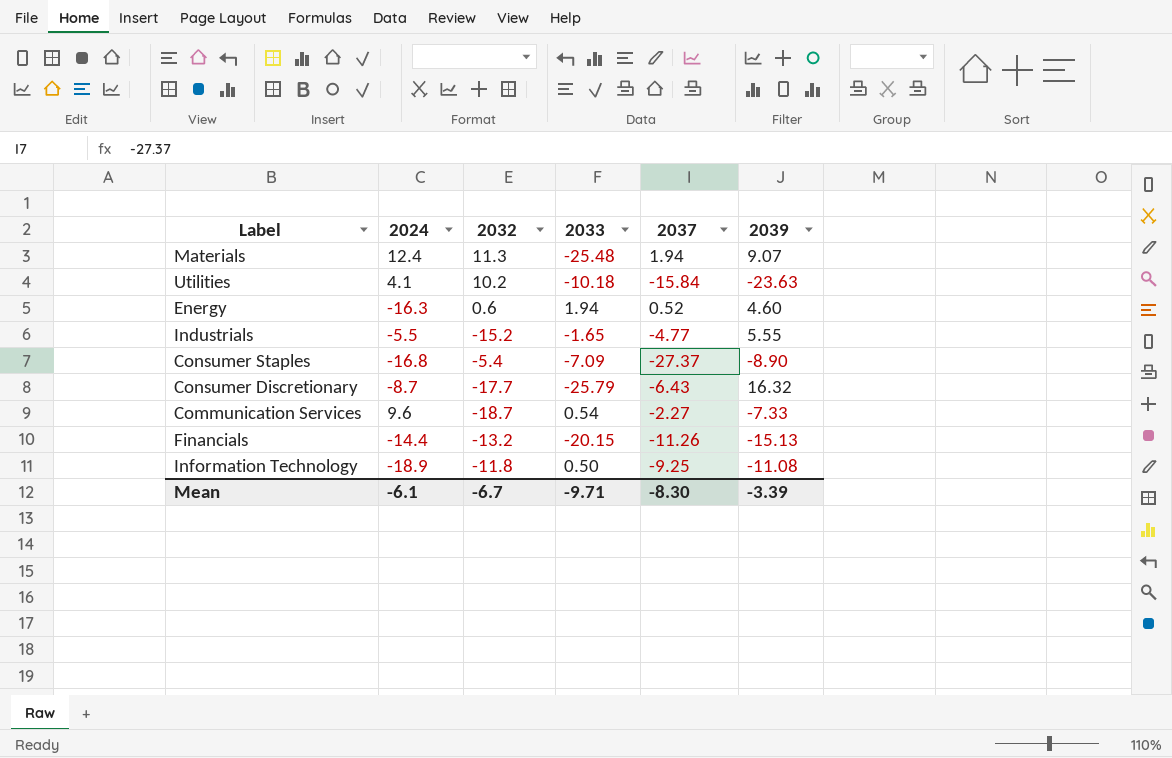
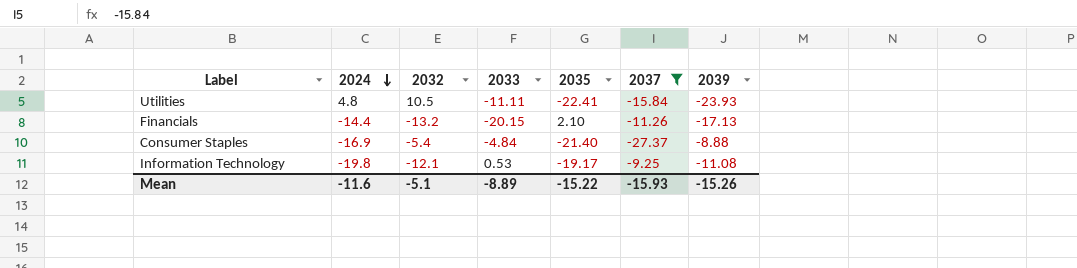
filter: none -> 2037 <= -9.25
row order: none -> 2024 descending
column 2035 | position: none -> 5
Utilities | 2024: 4.1 -> 4.8
Utilities | 2032: 10.2 -> 10.5
Utilities | 2033: -10.18 -> -11.11
Utilities | 2039: -23.63 -> -23.93
Financials | 2039: -15.13 -> -17.13
Consumer Staples | 2024: -16.8 -> -16.9
Consumer Staples | 2033: -7.09 -> -4.84
Consumer Staples | 2039: -8.90 -> -8.88
Information Technology | 2024: -18.9 -> -19.8
Information Technology | 2032: -11.8 -> -12.1
Information Technology | 2033: 0.50 -> 0.53
Mean | 2024: -6.1 -> -11.6
Mean | 2032: -6.7 -> -5.1
Mean | 2033: -9.71 -> -8.89
Mean | 2037: -8.30 -> -15.93
Mean | 2039: -3.39 -> -15.26

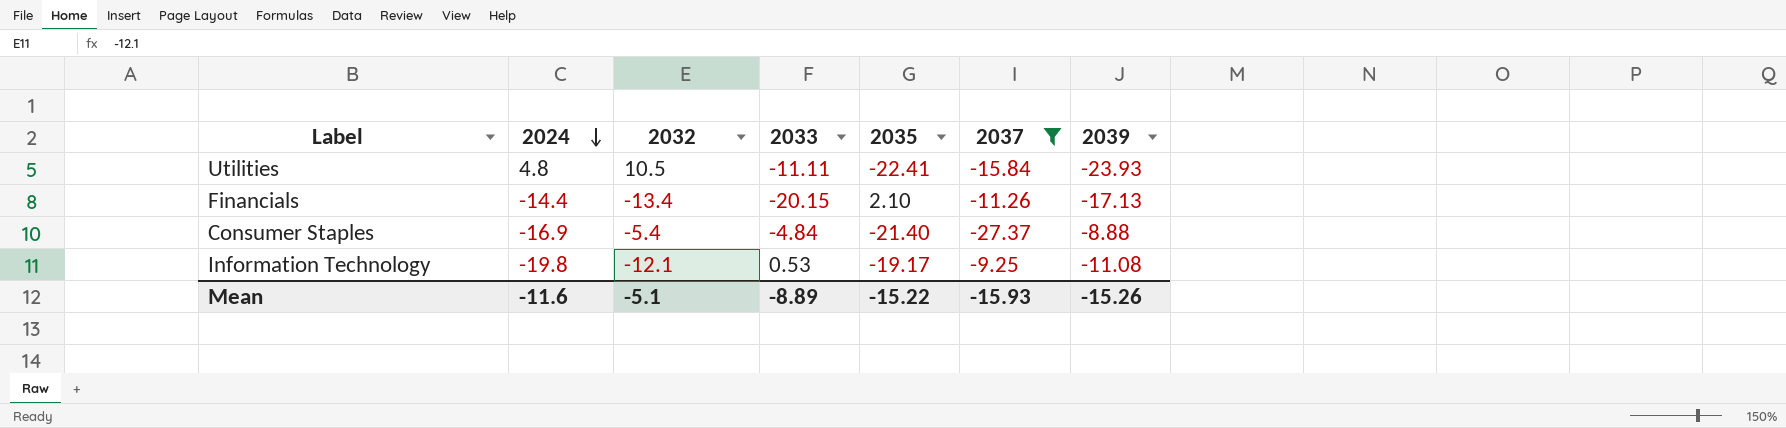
Financials | 2032: -13.2 -> -13.4

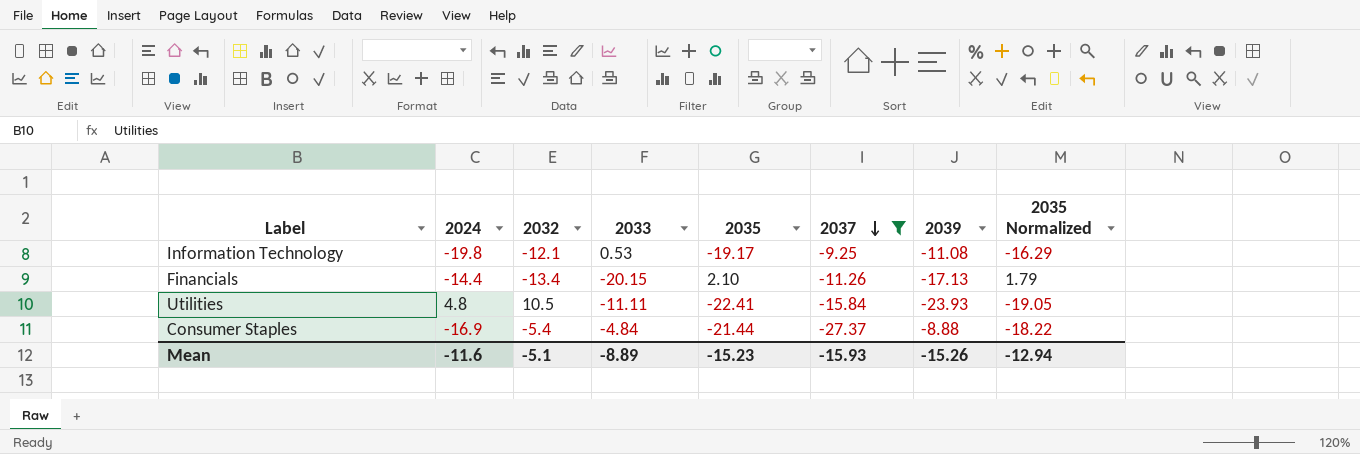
row order: 2024 descending -> 2037 descending
column 2035 Normalized | formula: none -> [2035] * 0.85
Consumer Staples | 2035: -21.40 -> -21.44
Mean | 2035: -15.22 -> -15.23

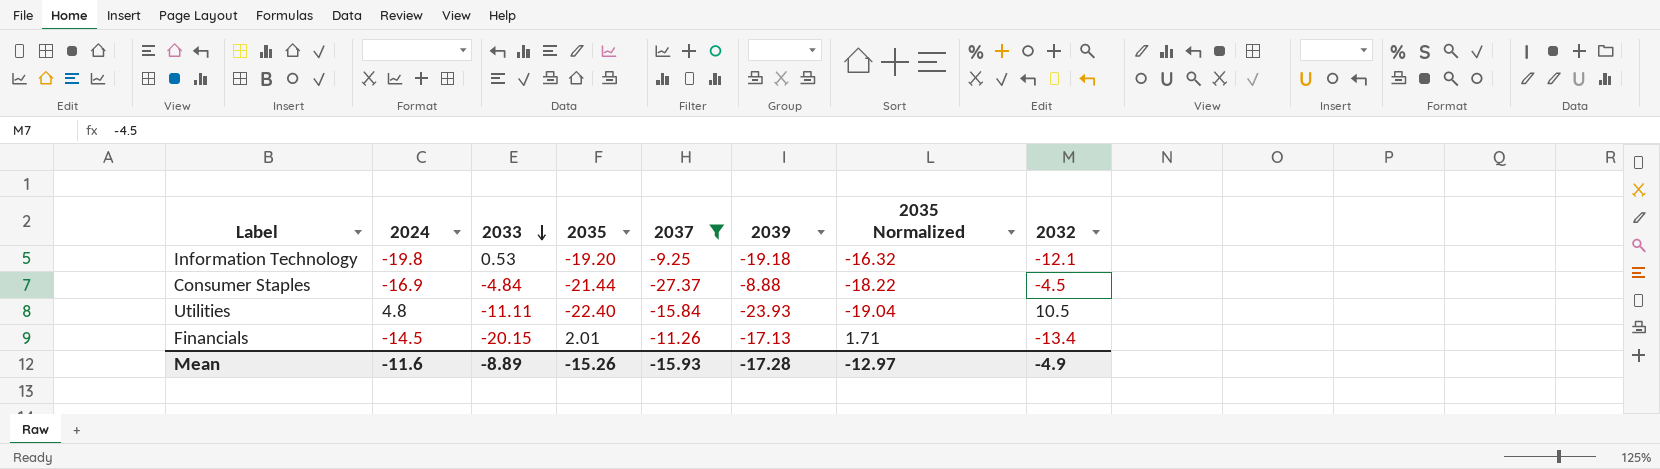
row order: 2037 descending -> 2033 descending
column 2032 | position: 3 -> 8
Information Technology | 2035: -19.17 -> -19.20
Information Technology | 2039: -11.08 -> -19.18
Information Technology | 2035 Normalized: -16.29 -> -16.32
Consumer Staples | 2032: -5.4 -> -4.5
Utilities | 2035: -22.41 -> -22.40
Utilities | 2035 Normalized: -19.05 -> -19.04
Financials | 2024: -14.4 -> -14.5
Financials | 2035: 2.10 -> 2.01
Financials | 2035 Normalized: 1.79 -> 1.71
Mean | 2035: -15.23 -> -15.26
Mean | 2039: -15.26 -> -17.28
Mean | 2035 Normalized: -12.94 -> -12.97
Mean | 2032: -5.1 -> -4.9

